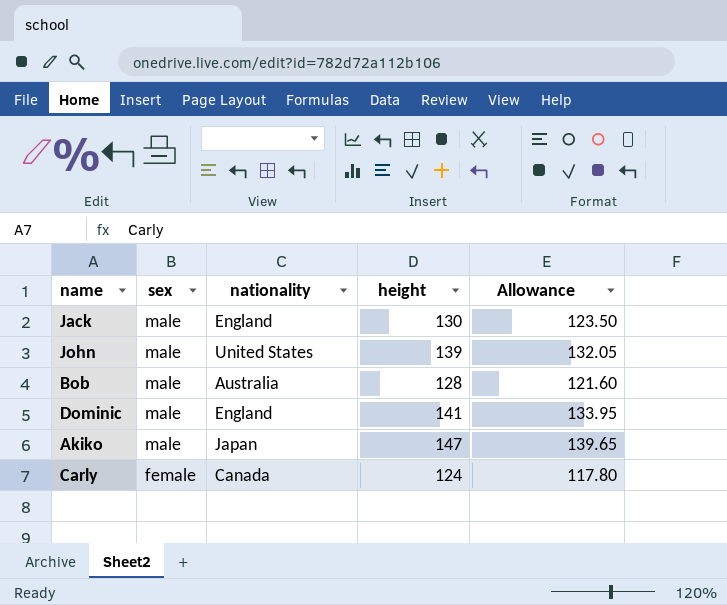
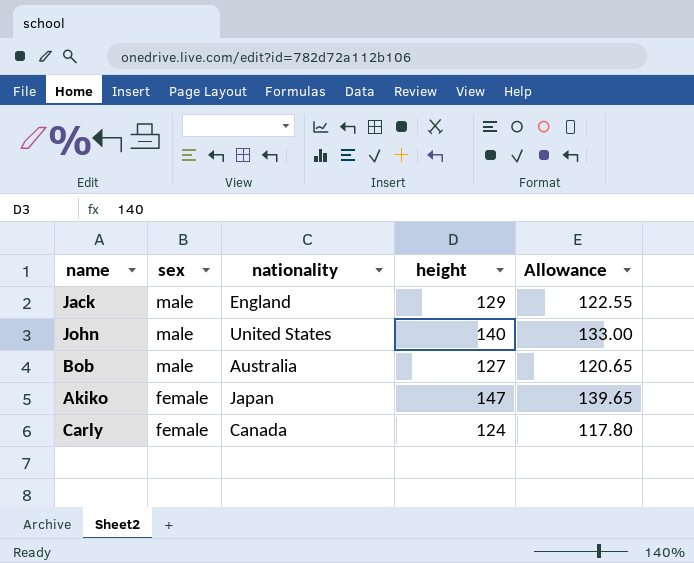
row Dominic: male | England | 141 | 133.95 -> none
Jack | height: 130 -> 129
Jack | Allowance: 123.50 -> 122.55
John | height: 139 -> 140
John | Allowance: 132.05 -> 133.00
Bob | height: 128 -> 127
Bob | Allowance: 121.60 -> 120.65
Akiko | sex: male -> female

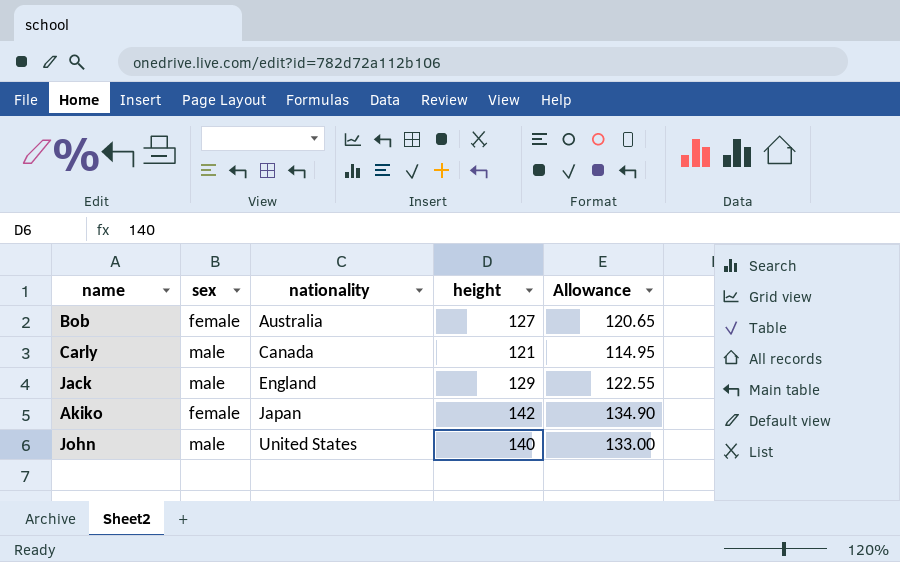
row order: sex descending -> nationality ascending
Bob | sex: male -> female
Carly | sex: female -> male
Carly | height: 124 -> 121
Carly | Allowance: 117.80 -> 114.95
Akiko | height: 147 -> 142
Akiko | Allowance: 139.65 -> 134.90

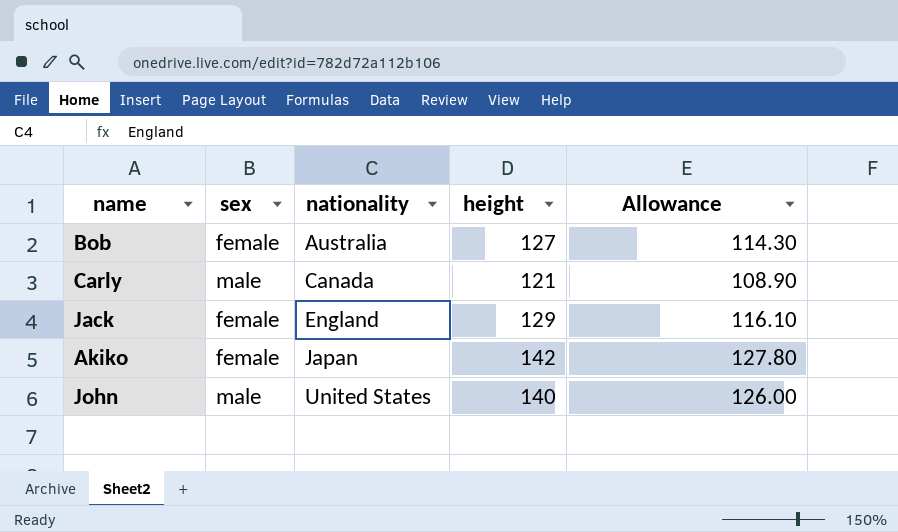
column Allowance | formula: [height] * 0.95 -> [height] * 0.9
Jack | sex: male -> female

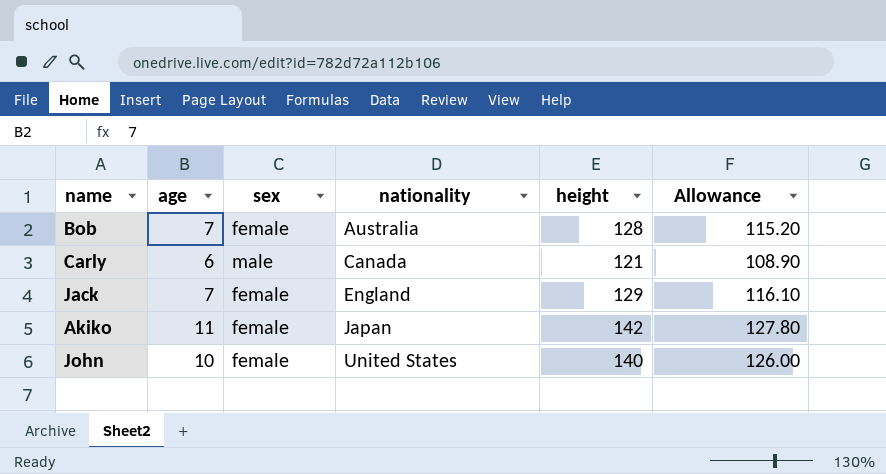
column age | position: none -> 2
Bob | height: 127 -> 128
Bob | Allowance: 114.30 -> 115.20
John | sex: male -> female

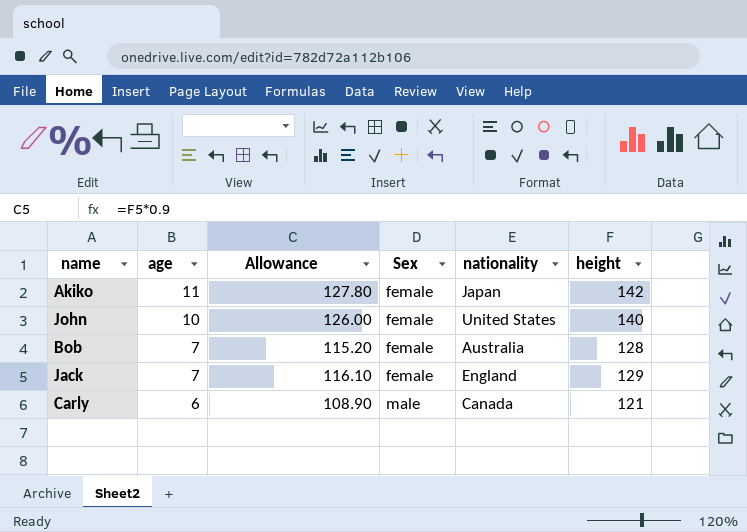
row order: nationality ascending -> age descending
column Allowance | position: 6 -> 3
column name: sex -> Sex

